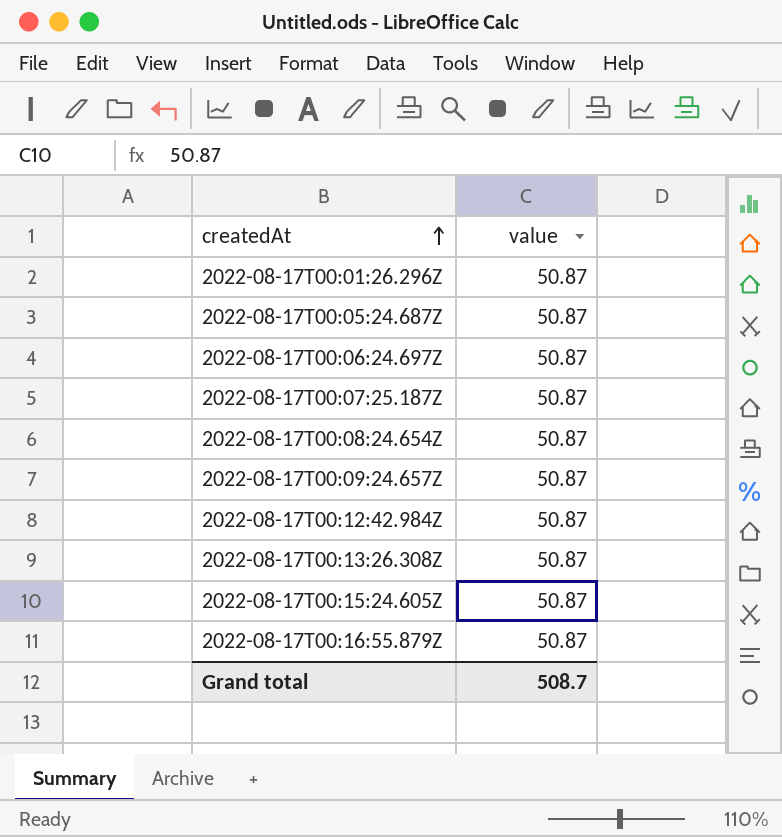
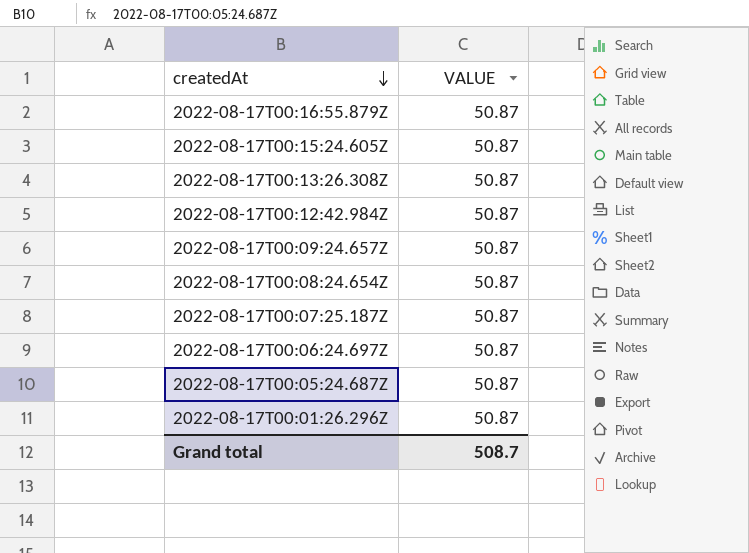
row order: createdAt ascending -> createdAt descending
column name: value -> VALUE

